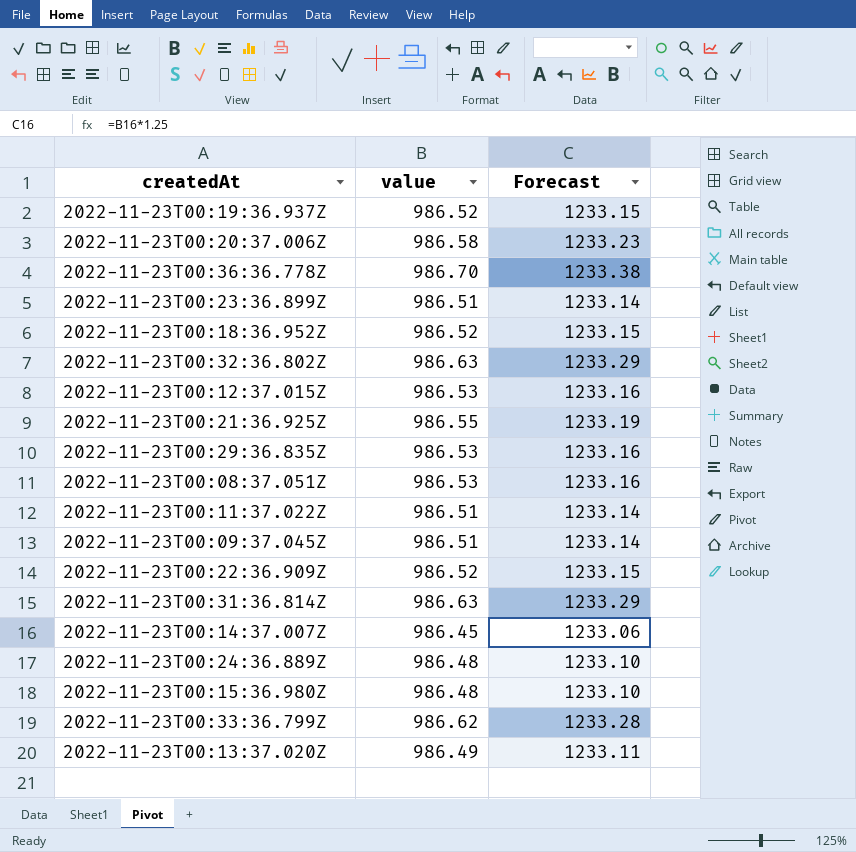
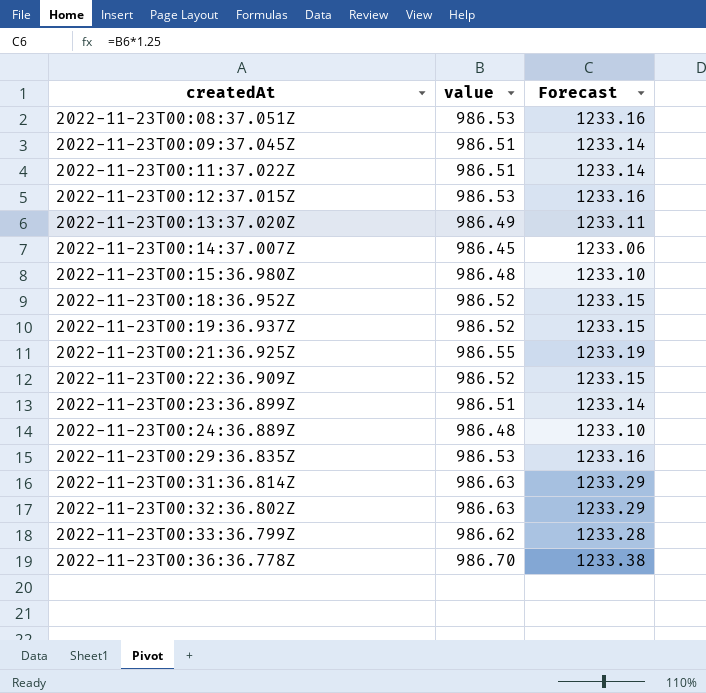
row order: none -> createdAt ascending
row 2022-11-23T00:20:37.006Z: 986.58 | 1233.23 -> none

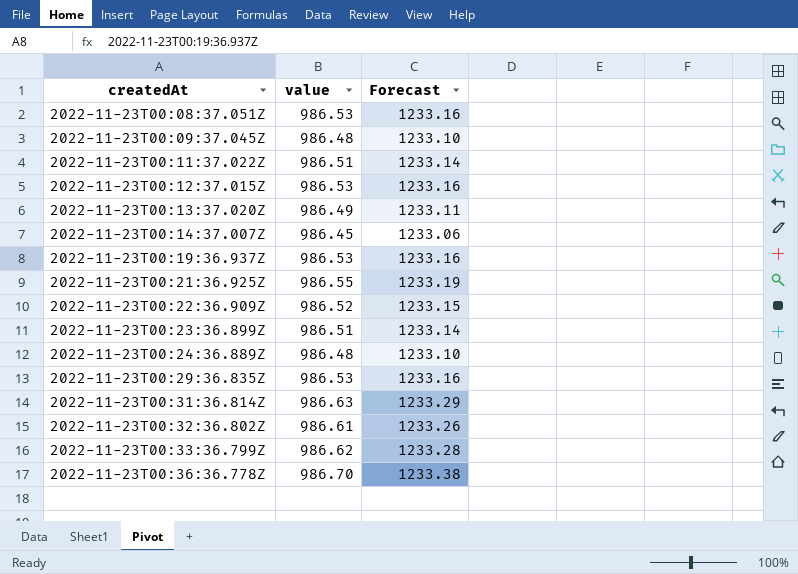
row 2022-11-23T00:15:36.980Z: 986.48 | 1233.10 -> none
row 2022-11-23T00:18:36.952Z: 986.52 | 1233.15 -> none
2022-11-23T00:09:37.045Z | value: 986.51 -> 986.48
2022-11-23T00:09:37.045Z | Forecast: 1233.14 -> 1233.10
2022-11-23T00:19:36.937Z | value: 986.52 -> 986.53
2022-11-23T00:19:36.937Z | Forecast: 1233.15 -> 1233.16
2022-11-23T00:32:36.802Z | value: 986.63 -> 986.61
2022-11-23T00:32:36.802Z | Forecast: 1233.29 -> 1233.26

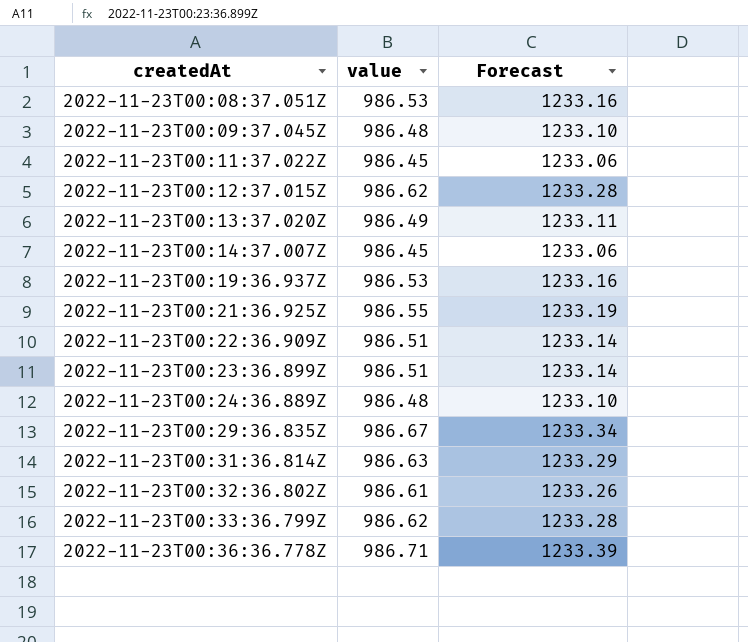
2022-11-23T00:11:37.022Z | value: 986.51 -> 986.45
2022-11-23T00:11:37.022Z | Forecast: 1233.14 -> 1233.06
2022-11-23T00:12:37.015Z | value: 986.53 -> 986.62
2022-11-23T00:12:37.015Z | Forecast: 1233.16 -> 1233.28
2022-11-23T00:22:36.909Z | value: 986.52 -> 986.51
2022-11-23T00:22:36.909Z | Forecast: 1233.15 -> 1233.14
2022-11-23T00:29:36.835Z | value: 986.53 -> 986.67
2022-11-23T00:29:36.835Z | Forecast: 1233.16 -> 1233.34
2022-11-23T00:36:36.778Z | value: 986.70 -> 986.71
2022-11-23T00:36:36.778Z | Forecast: 1233.38 -> 1233.39

